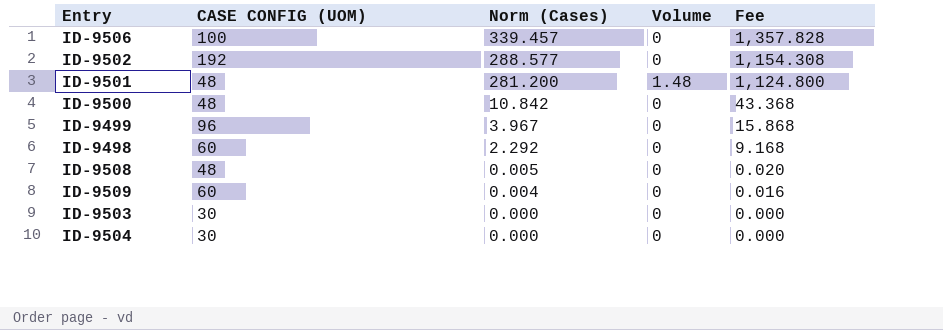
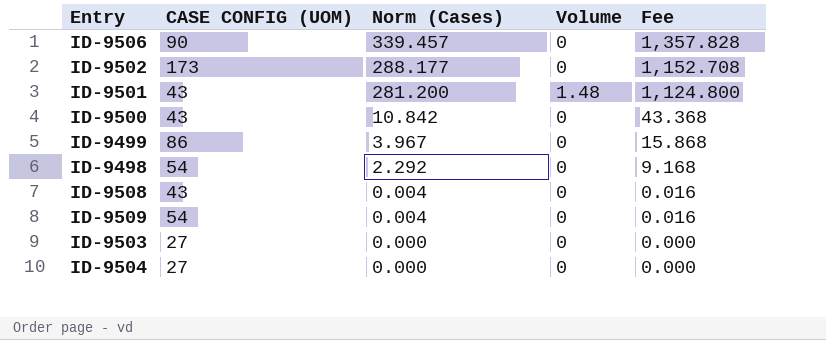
ID-9506 | CASE CONFIG (UOM): 100 -> 90
ID-9502 | CASE CONFIG (UOM): 192 -> 173
ID-9502 | Norm (Cases): 288.577 -> 288.177
ID-9502 | Fee: 1,154.308 -> 1,152.708
ID-9501 | CASE CONFIG (UOM): 48 -> 43
ID-9500 | CASE CONFIG (UOM): 48 -> 43
ID-9499 | CASE CONFIG (UOM): 96 -> 86
ID-9498 | CASE CONFIG (UOM): 60 -> 54
ID-9508 | CASE CONFIG (UOM): 48 -> 43
ID-9508 | Norm (Cases): 0.005 -> 0.004
ID-9508 | Fee: 0.020 -> 0.016
ID-9509 | CASE CONFIG (UOM): 60 -> 54
ID-9503 | CASE CONFIG (UOM): 30 -> 27
ID-9504 | CASE CONFIG (UOM): 30 -> 27

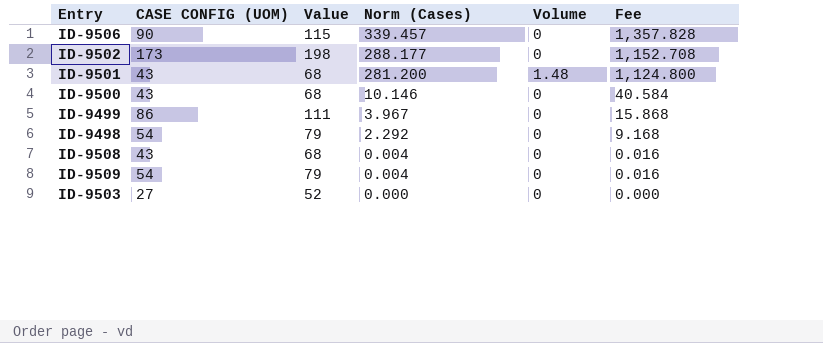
column Value | formula: none -> [CASE CONFIG (UOM)] + 25
row ID-9504: 27 | 0.000 | 0 | 0.000 -> none
ID-9500 | Norm (Cases): 10.842 -> 10.146
ID-9500 | Fee: 43.368 -> 40.584

